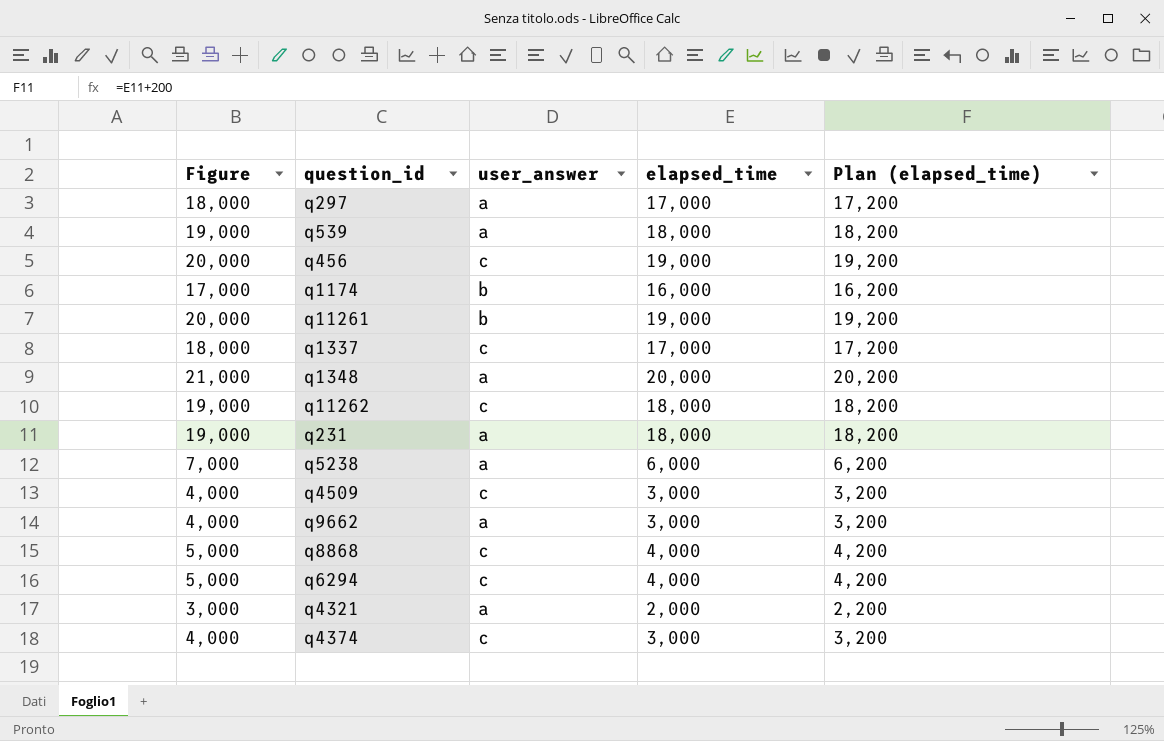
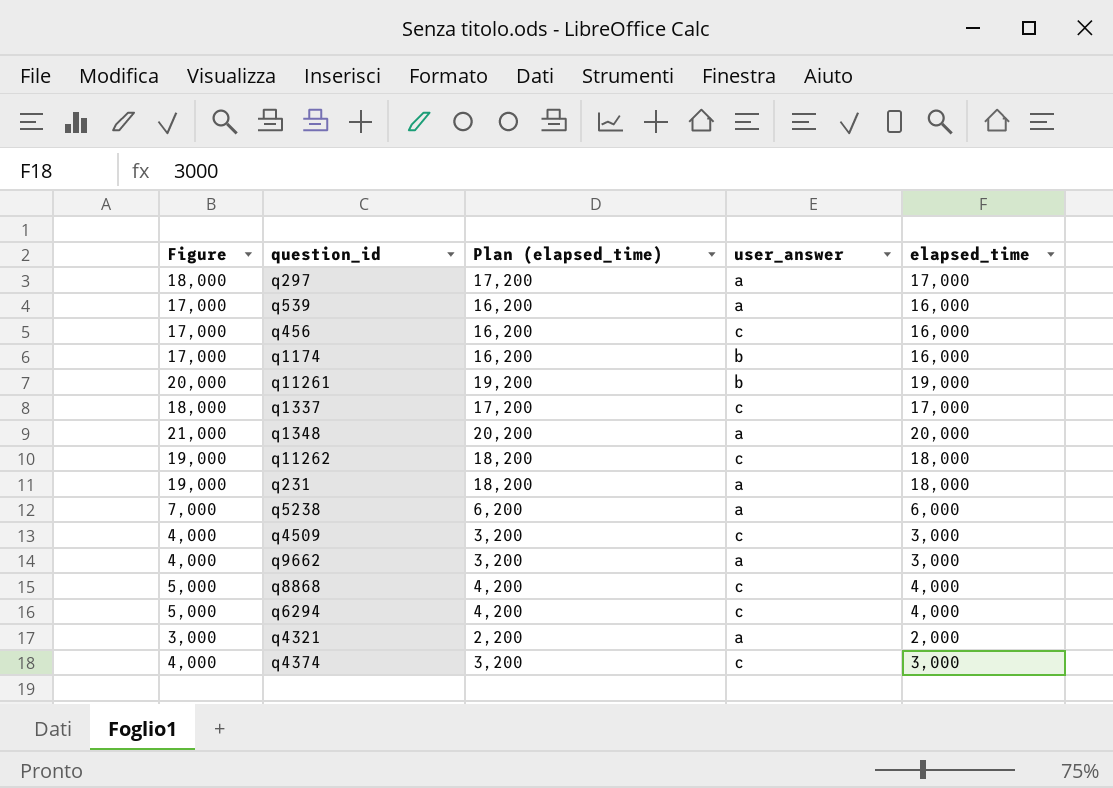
column Plan (elapsed_time) | position: 5 -> 3
q539 | Figure: 19,000 -> 17,000
q539 | Plan (elapsed_time): 18,200 -> 16,200
q539 | elapsed_time: 18,000 -> 16,000
q456 | Figure: 20,000 -> 17,000
q456 | Plan (elapsed_time): 19,200 -> 16,200
q456 | elapsed_time: 19,000 -> 16,000

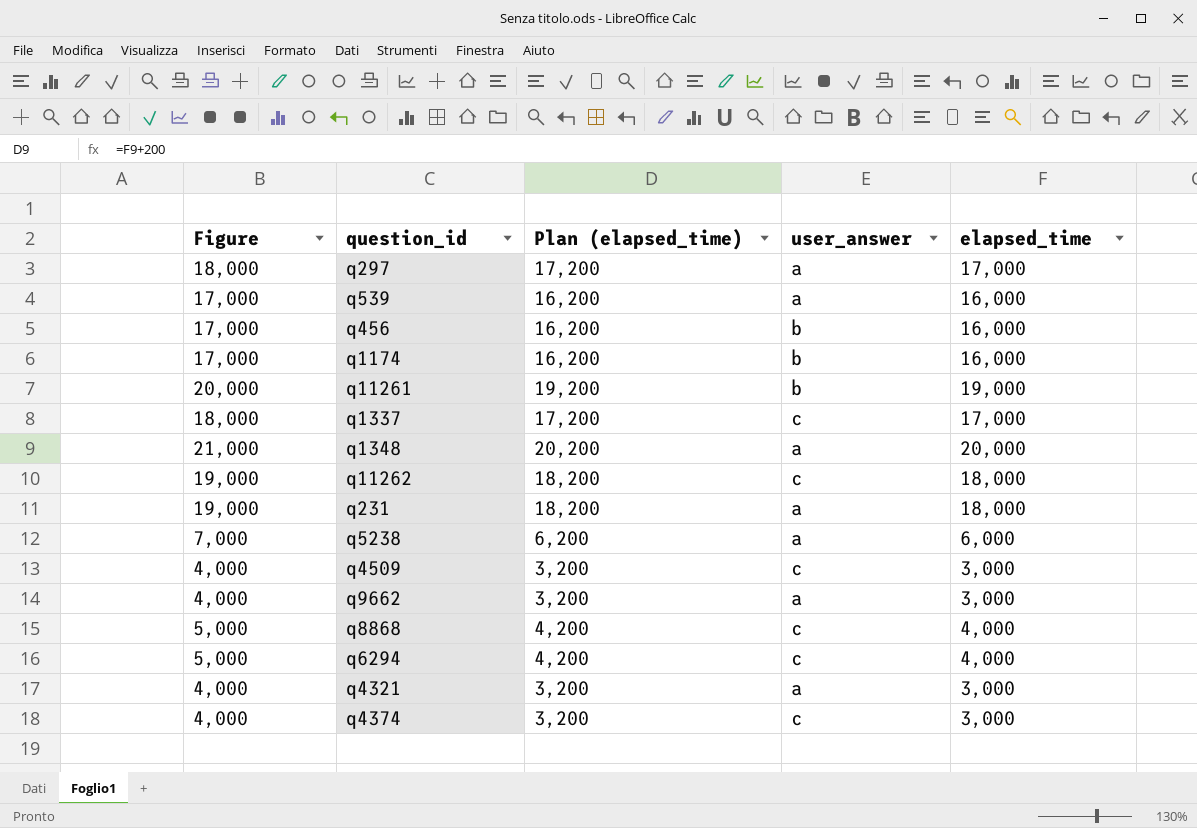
q456 | user_answer: c -> b
q4321 | Figure: 3,000 -> 4,000
q4321 | Plan (elapsed_time): 2,200 -> 3,200
q4321 | elapsed_time: 2,000 -> 3,000

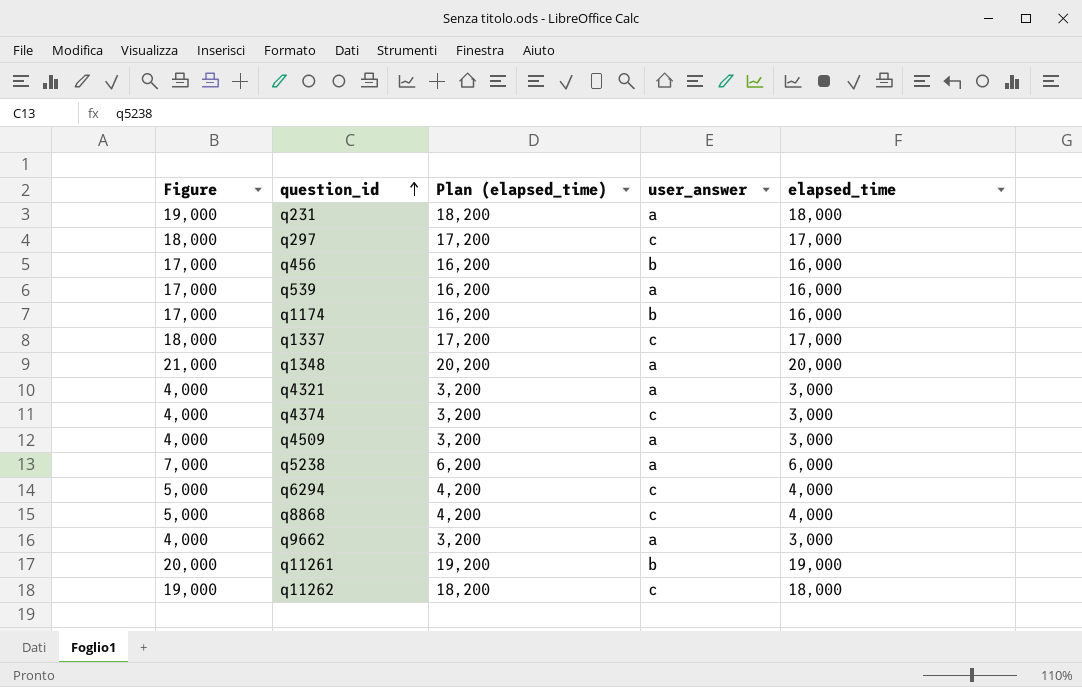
row order: none -> question_id ascending
q297 | user_answer: a -> c
q4509 | user_answer: c -> a

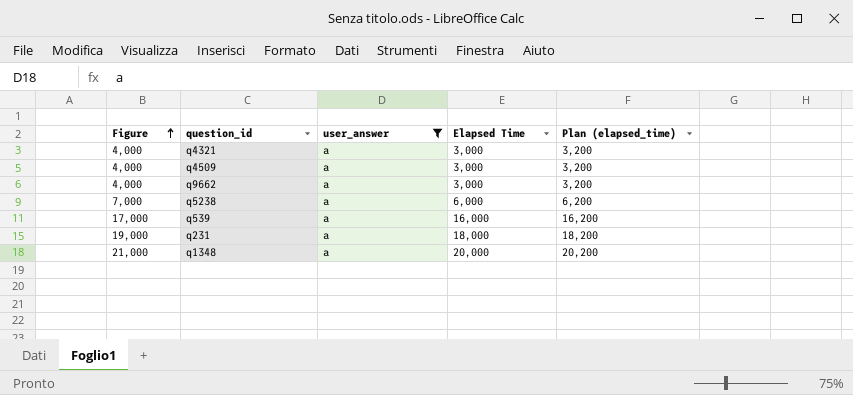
filter: none -> user_answer = a
row order: question_id ascending -> Figure ascending
column name: elapsed_time -> Elapsed Time
column Plan (elapsed_time) | position: 3 -> 5

